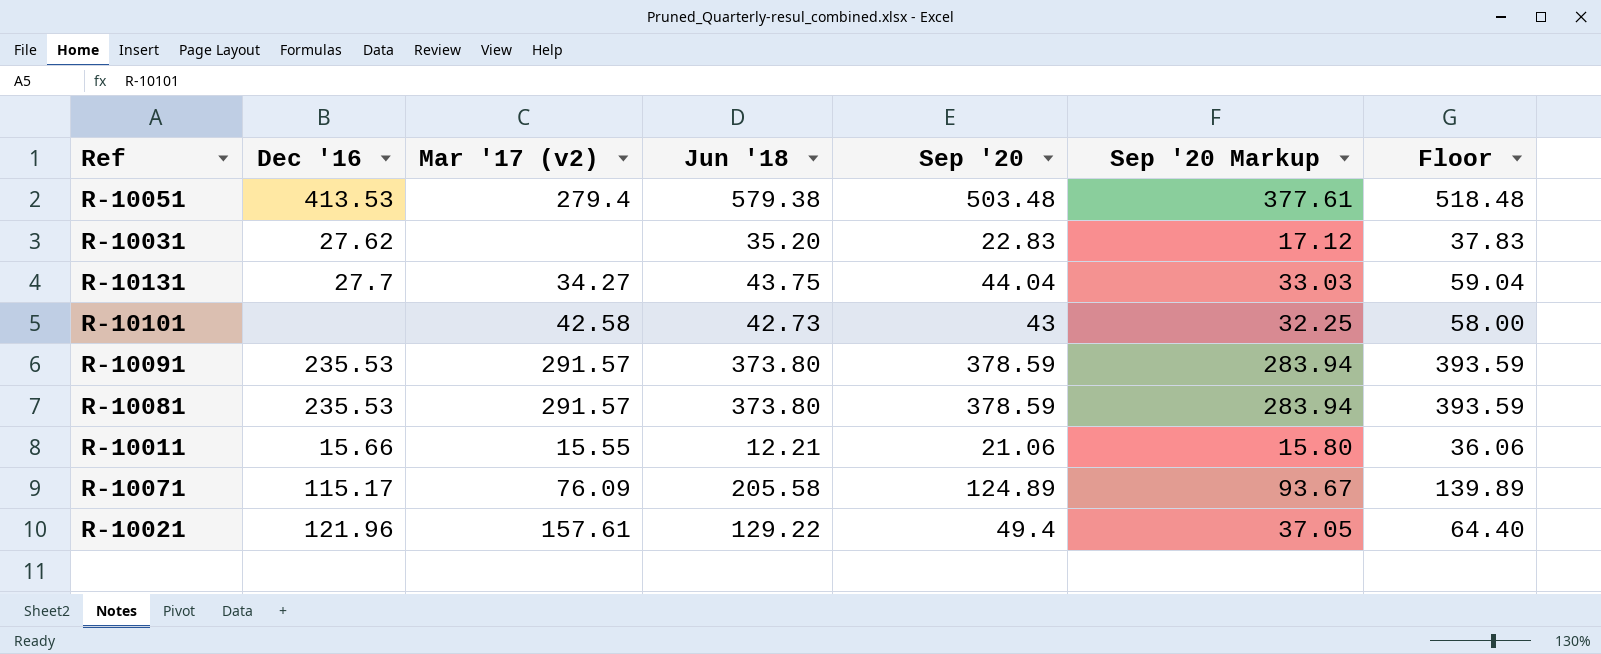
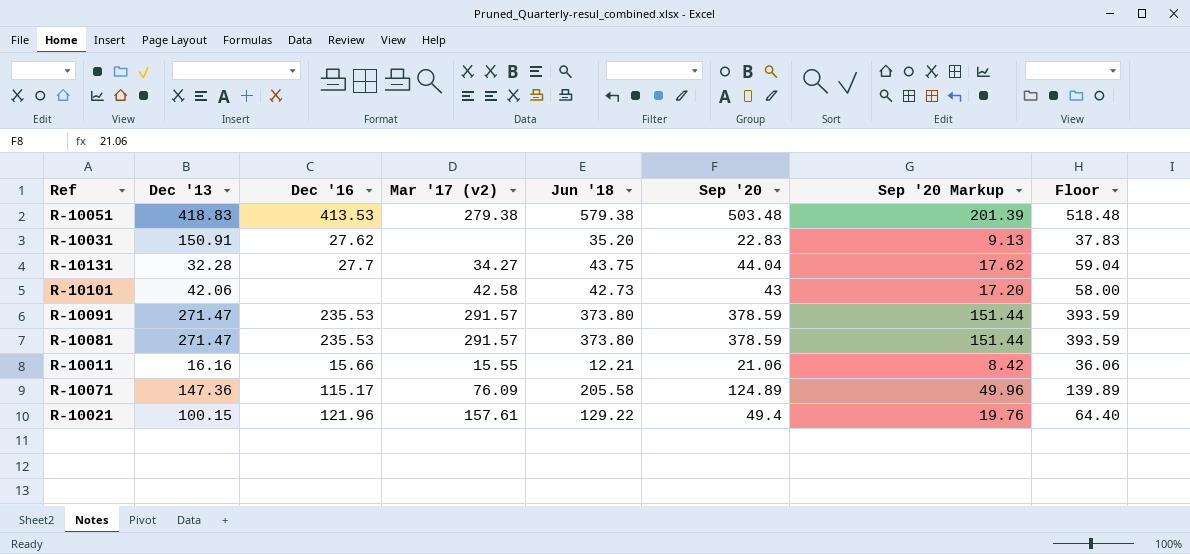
column Dec '13 | position: none -> 2
column Sep '20 Markup | formula: [Sep '20] * 0.75 -> [Sep '20] * 0.4
R-10051 | Mar '17 (v2): 279.4 -> 279.38

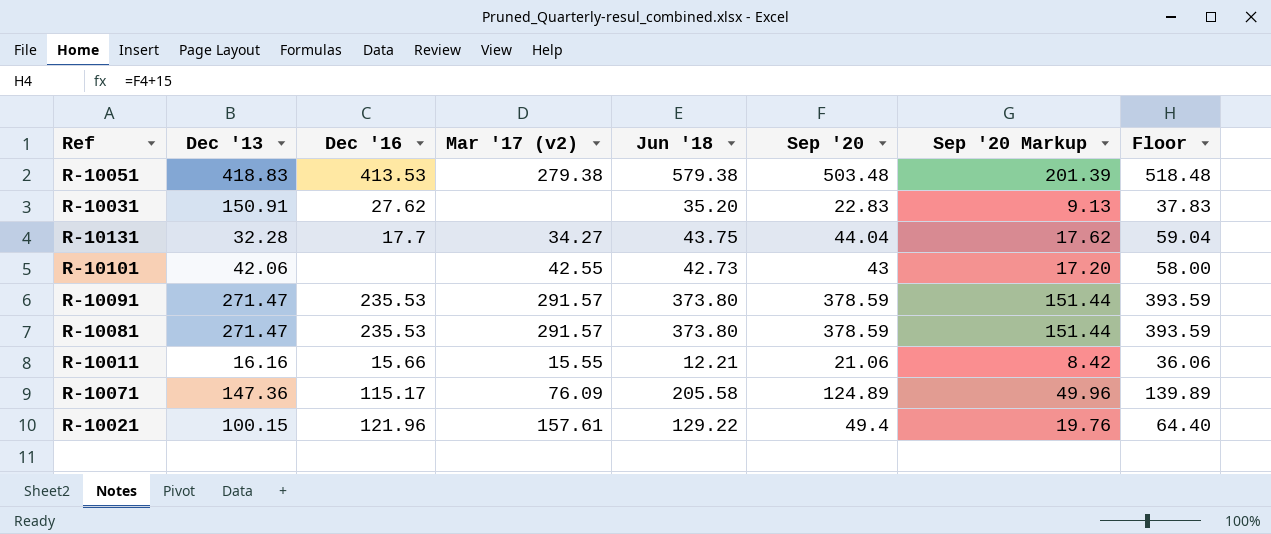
R-10131 | Dec '16: 27.7 -> 17.7
R-10101 | Mar '17 (v2): 42.58 -> 42.55

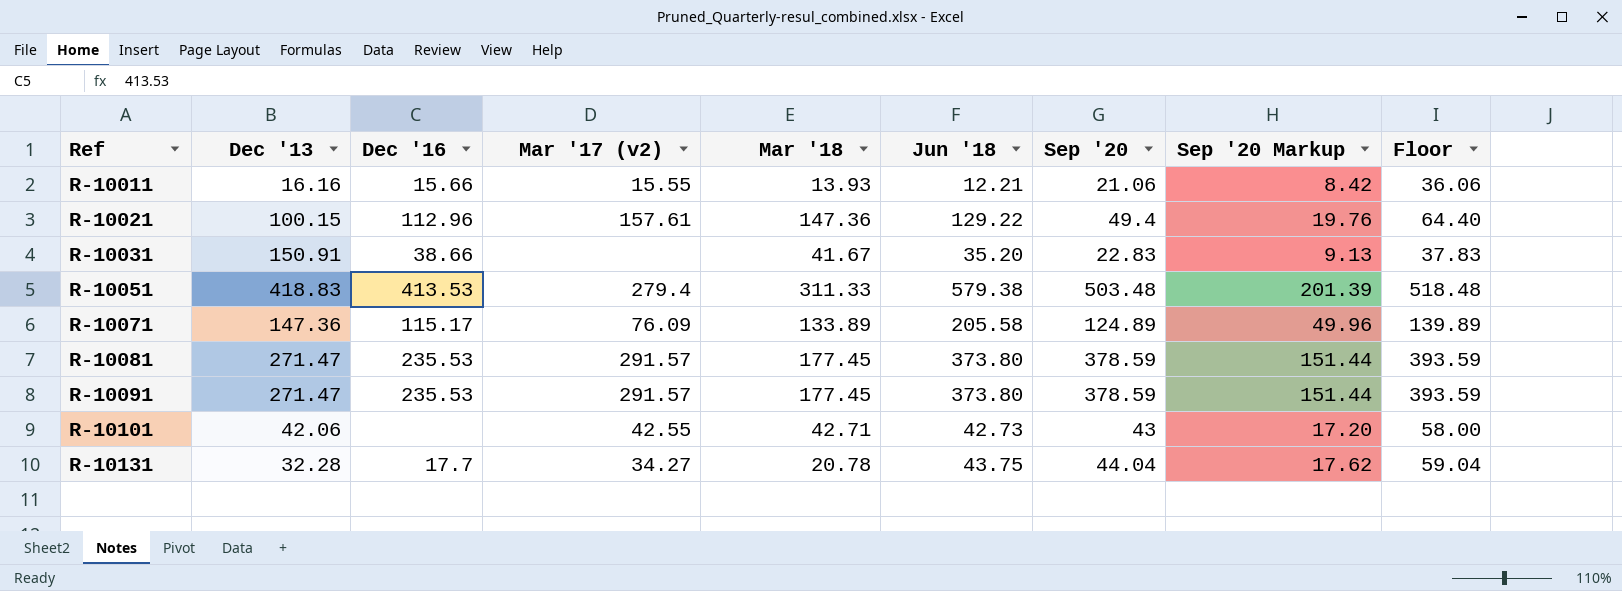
row order: none -> Ref ascending
column Mar '18 | position: none -> 5
R-10021 | Dec '16: 121.96 -> 112.96
R-10031 | Dec '16: 27.62 -> 38.66
R-10051 | Mar '17 (v2): 279.38 -> 279.4

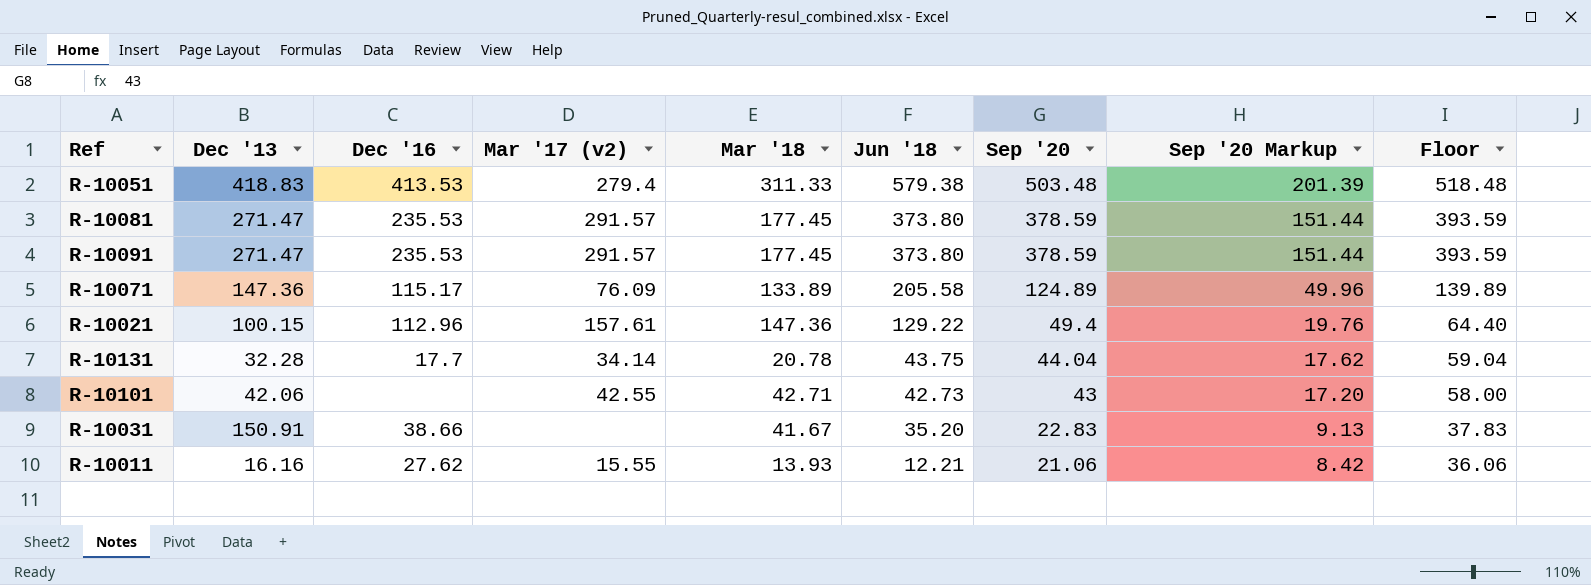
row order: Ref ascending -> Jun '18 descending
R-10131 | Mar '17 (v2): 34.27 -> 34.14
R-10011 | Dec '16: 15.66 -> 27.62

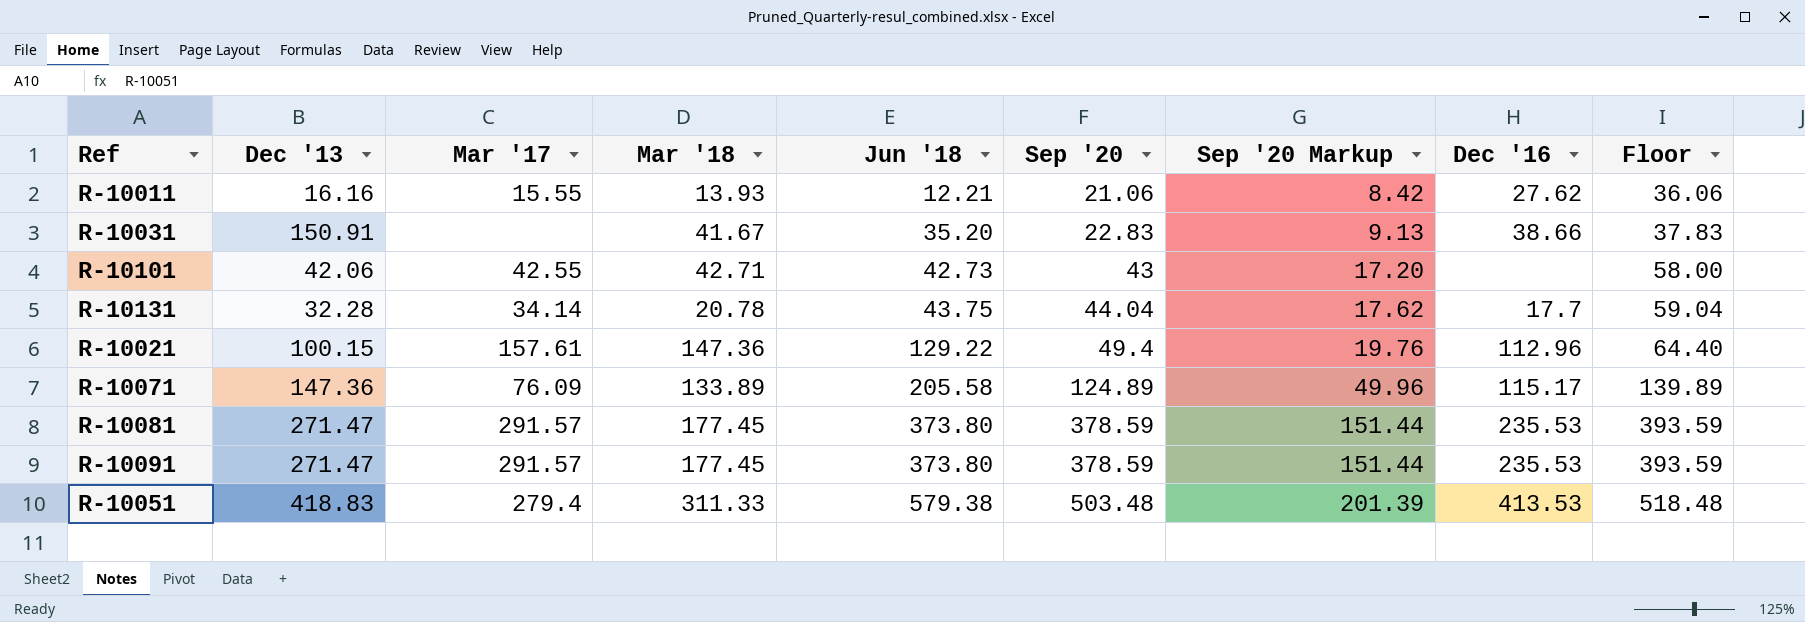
row order: Jun '18 descending -> Jun '18 ascending
column name: Mar '17 (v2) -> Mar '17
column Dec '16 | position: 3 -> 8

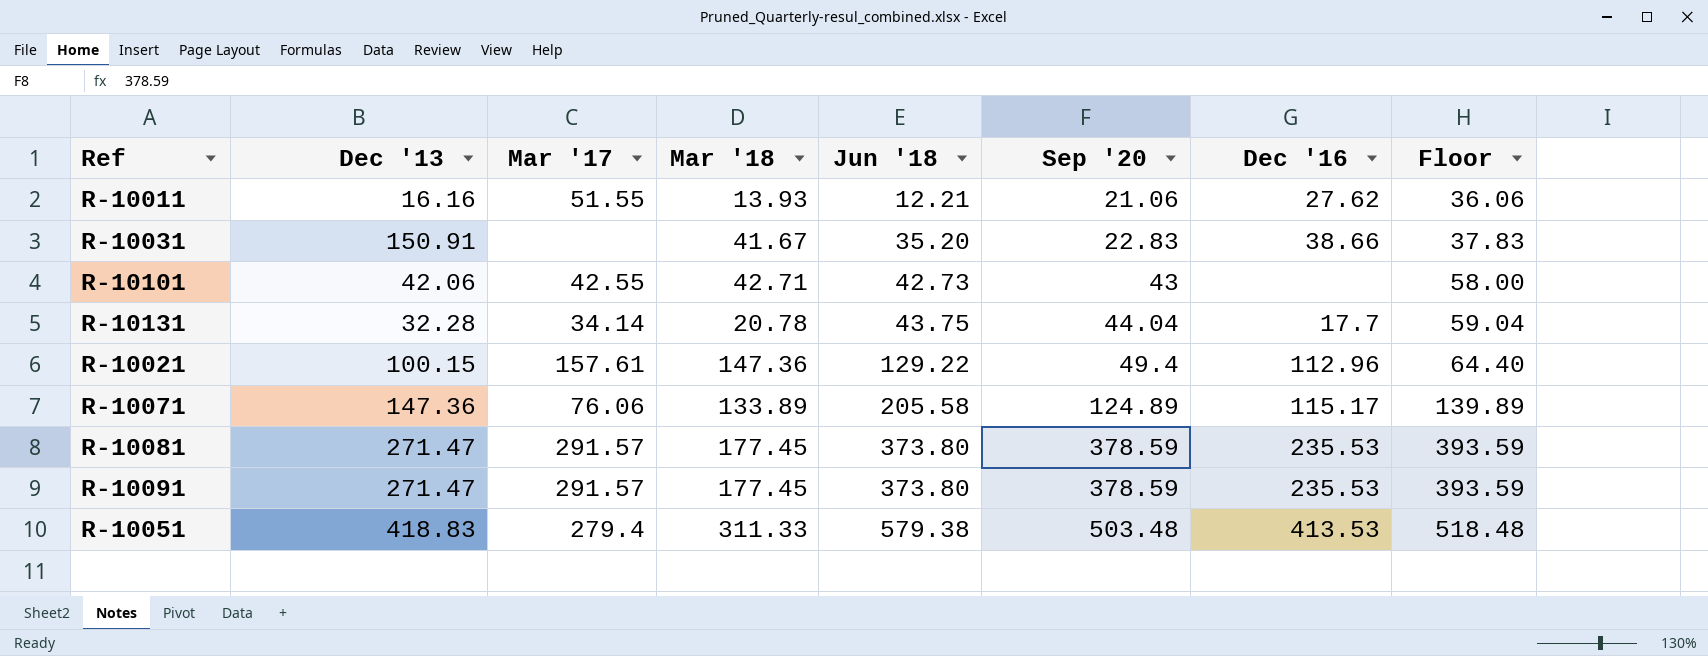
column Sep '20 Markup | formula: [Sep '20] * 0.4 -> none
R-10011 | Mar '17: 15.55 -> 51.55
R-10071 | Mar '17: 76.09 -> 76.06

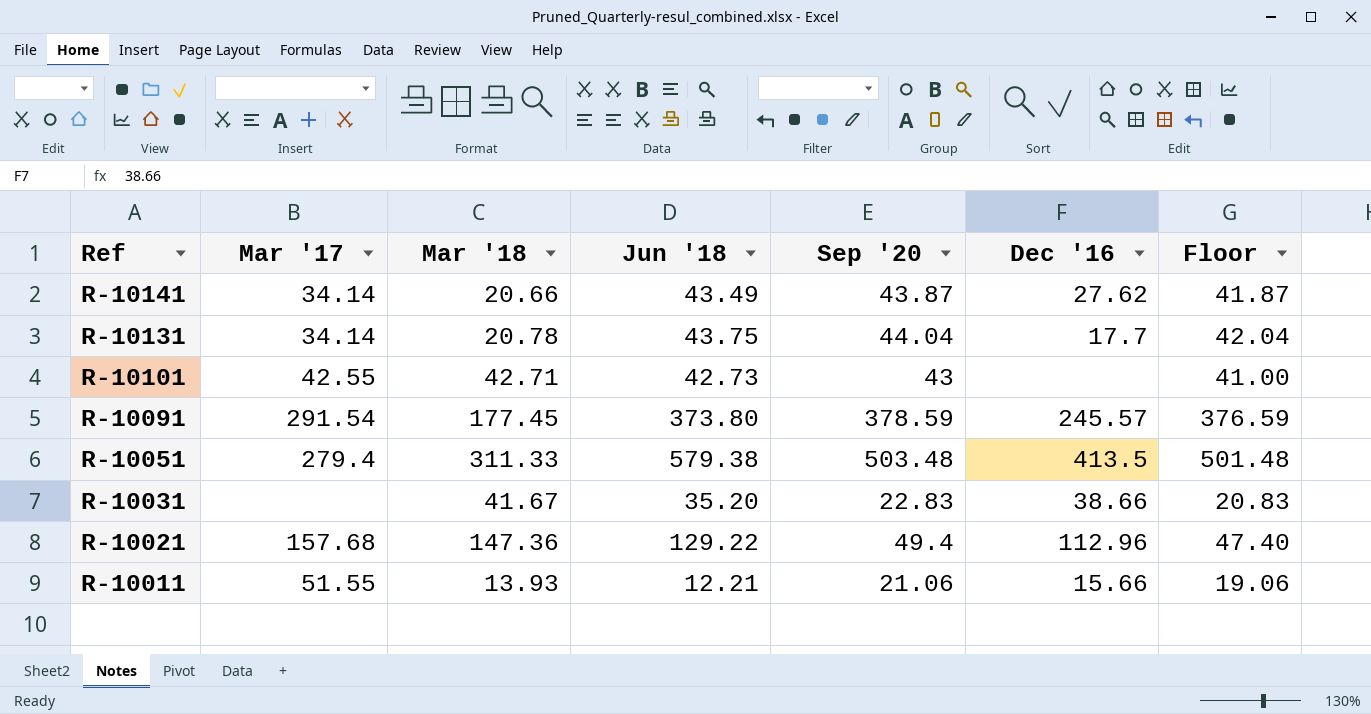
row order: Jun '18 ascending -> Ref descending
column Dec '13 | position: 2 -> none
column Floor | formula: [Sep '20] + 15 -> [Sep '20] - 2
row R-10071: 147.36 | 76.06 | 133.89 | 205.58 | 124.89 | 115.17 | 139.89 -> none
row R-10081: 271.47 | 291.57 | 177.45 | 373.80 | 378.59 | 235.53 | 393.59 -> none
row R-10141: none -> 34.14 | 20.66 | 43.49 | 43.87 | 27.62 | 41.87
R-10091 | Mar '17: 291.57 -> 291.54
R-10091 | Dec '16: 235.53 -> 245.57
R-10051 | Dec '16: 413.53 -> 413.5
R-10021 | Mar '17: 157.61 -> 157.68
R-10011 | Dec '16: 27.62 -> 15.66

